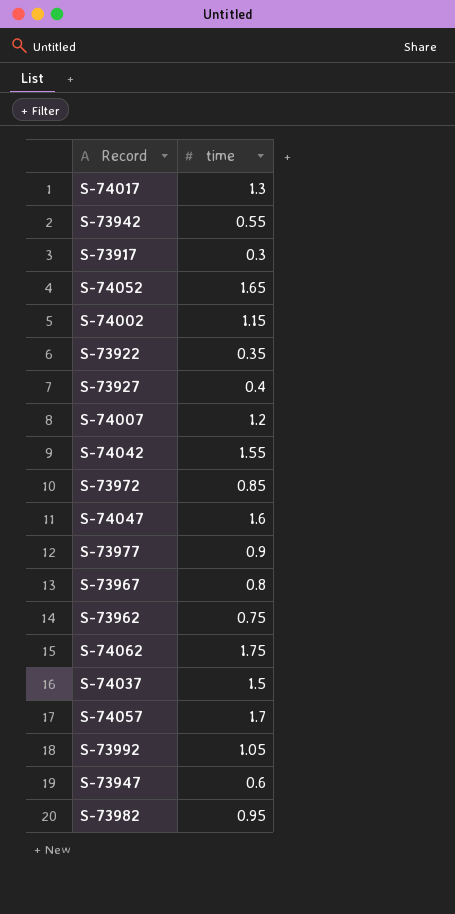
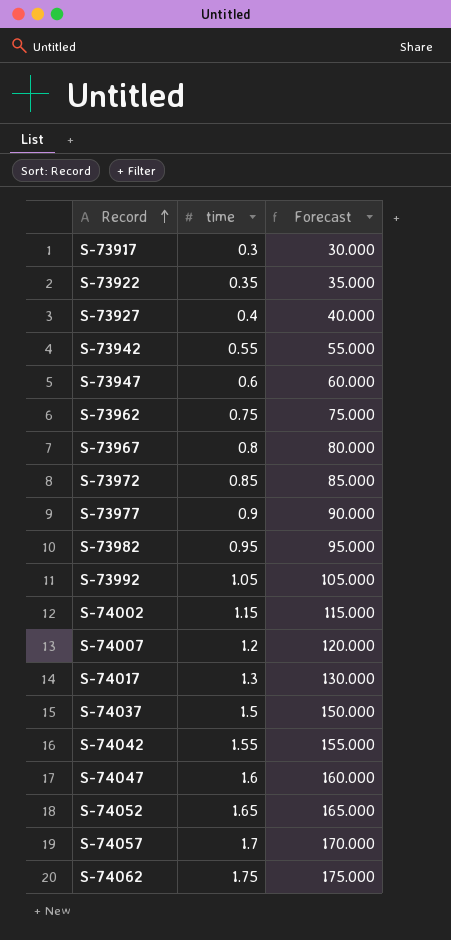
row order: none -> Record ascending
column Forecast | formula: none -> [time] * 100

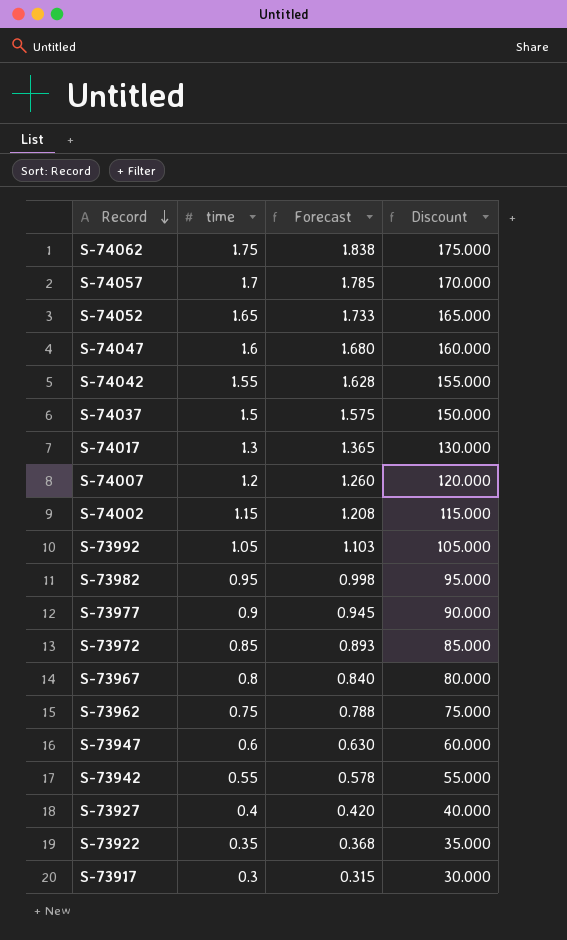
row order: Record ascending -> Record descending
column Forecast | formula: [time] * 100 -> [time] * 1.05
column Discount | formula: none -> [time] * 100

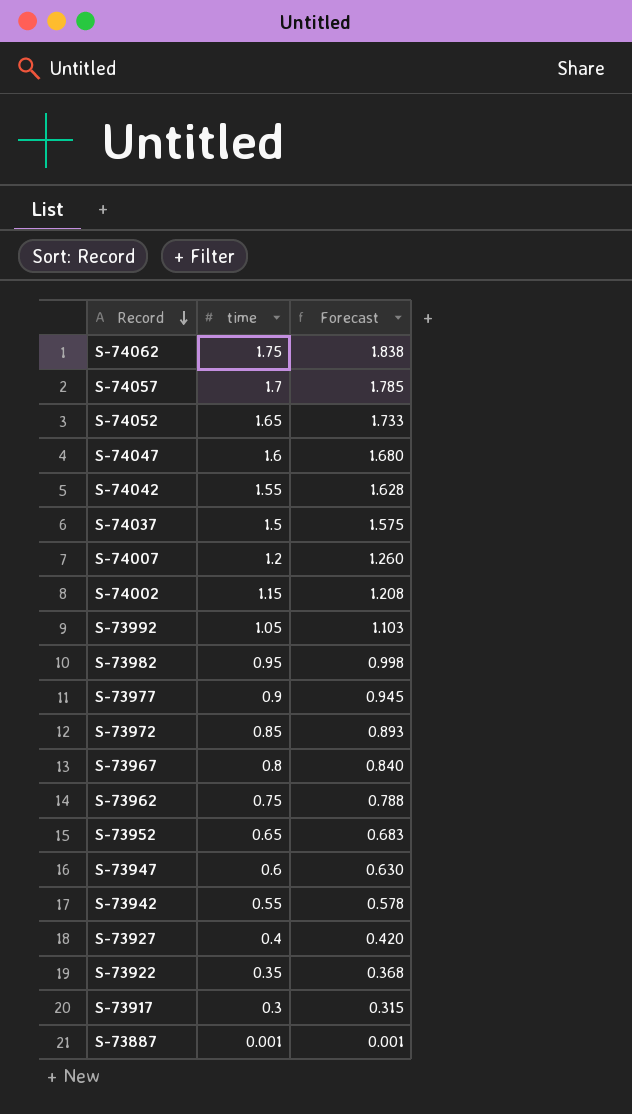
column Discount | formula: [time] * 100 -> none
row S-74017: 1.3 | 1.365 | 130.000 -> none
row S-73952: none -> 0.65 | 0.683
row S-73887: none -> 0.001 | 0.001

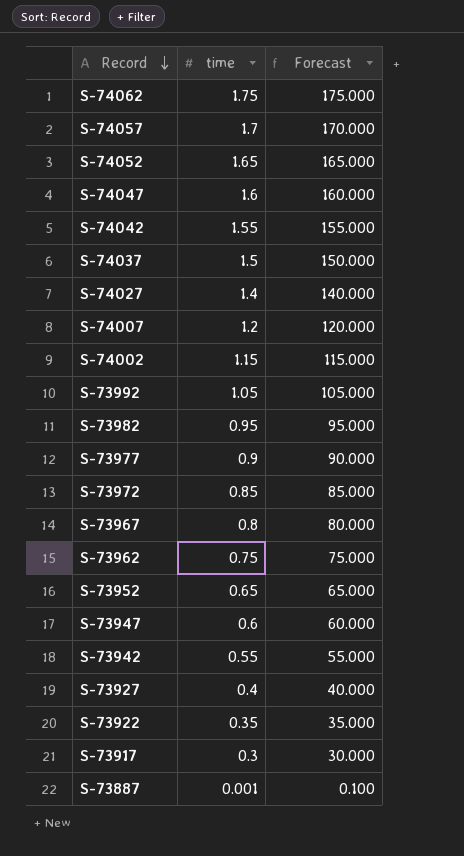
column Forecast | formula: [time] * 1.05 -> [time] * 100
row S-74027: none -> 1.4 | 140.000

